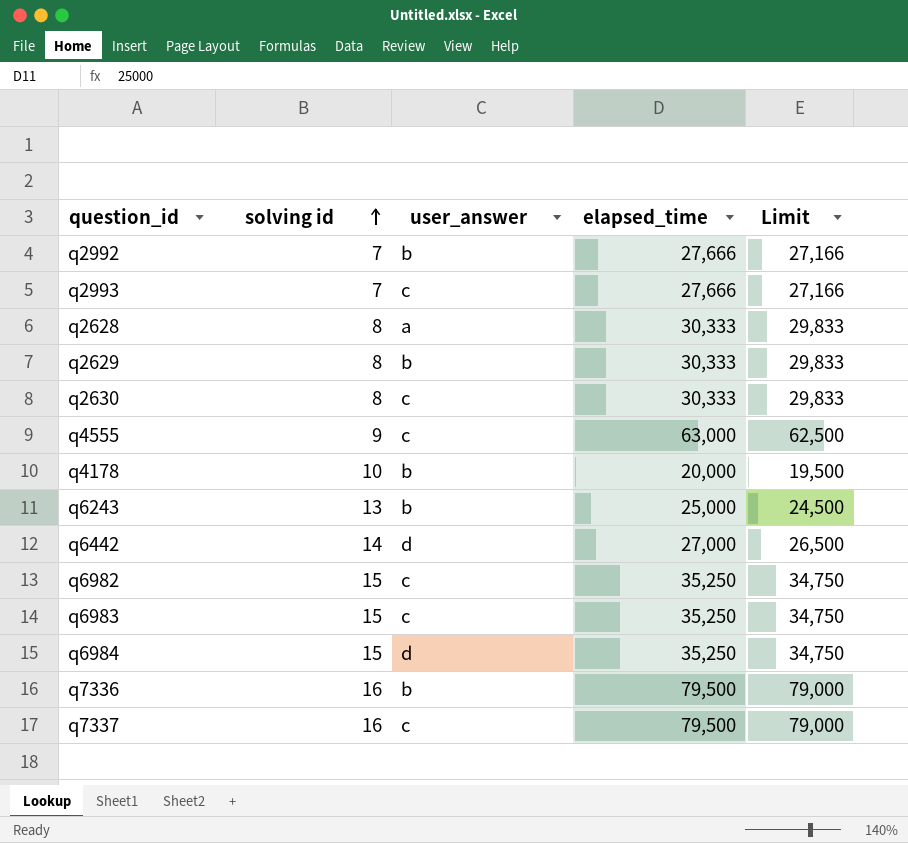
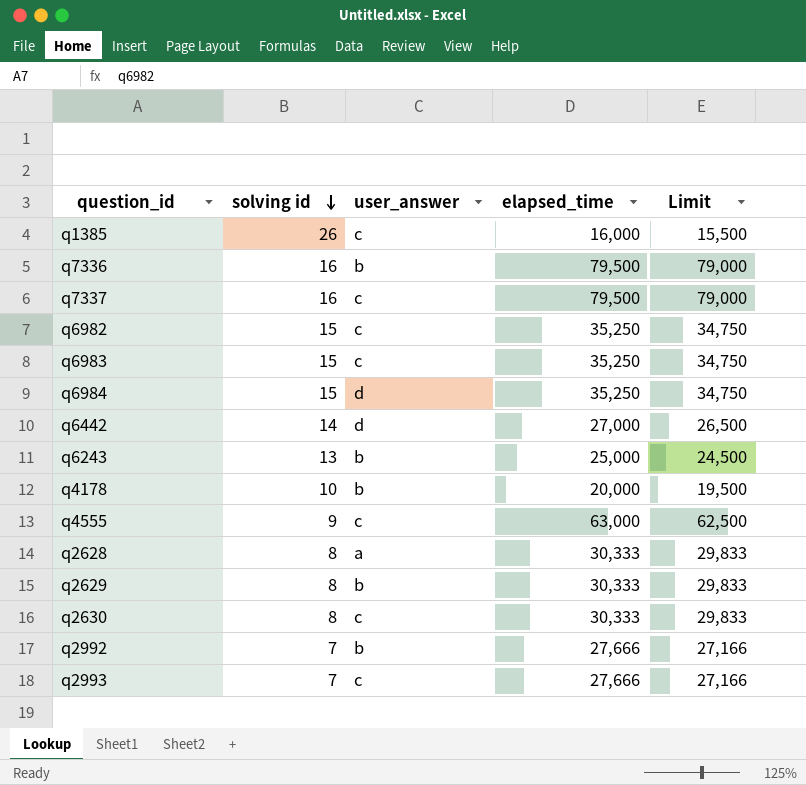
row order: solving id ascending -> solving id descending
row q1385: none -> 26 | c | 16,000 | 15,500

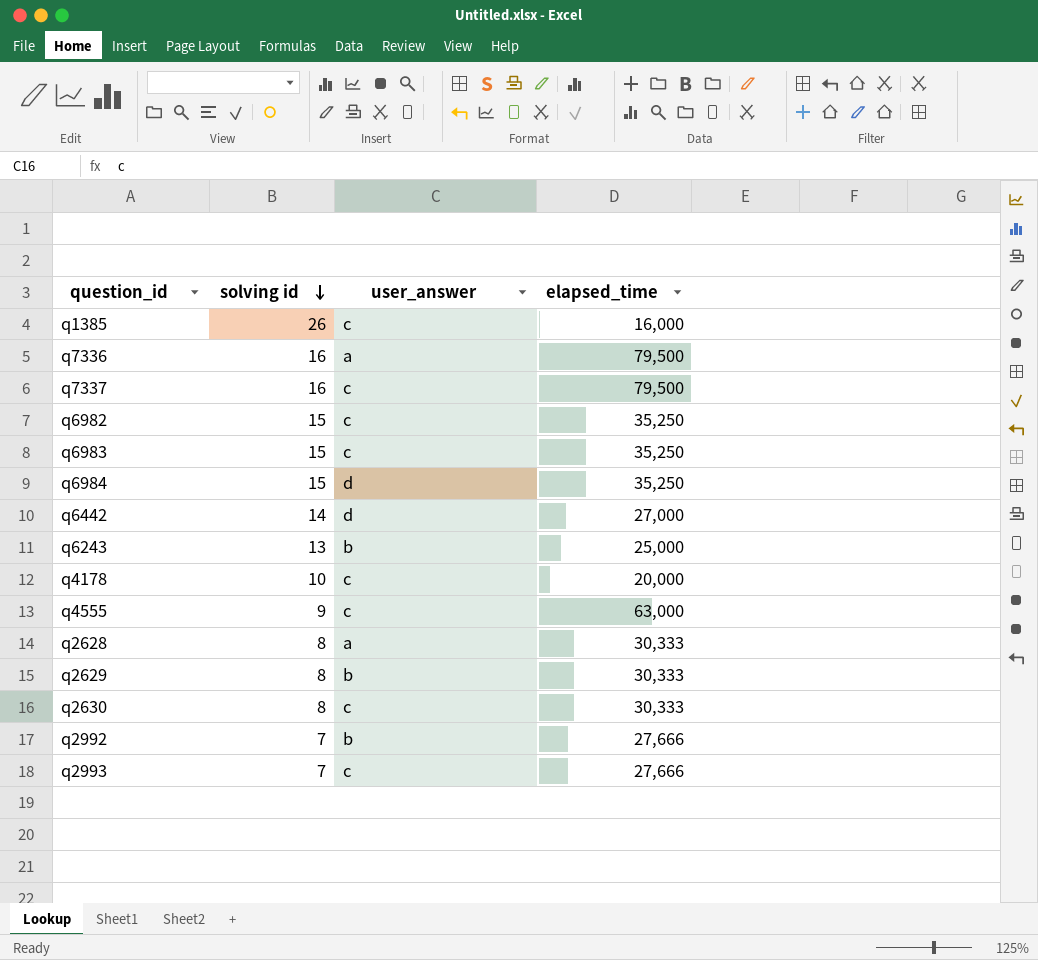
column Limit | formula: [elapsed_time] - 500 -> none
q7336 | user_answer: b -> a
q4178 | user_answer: b -> c

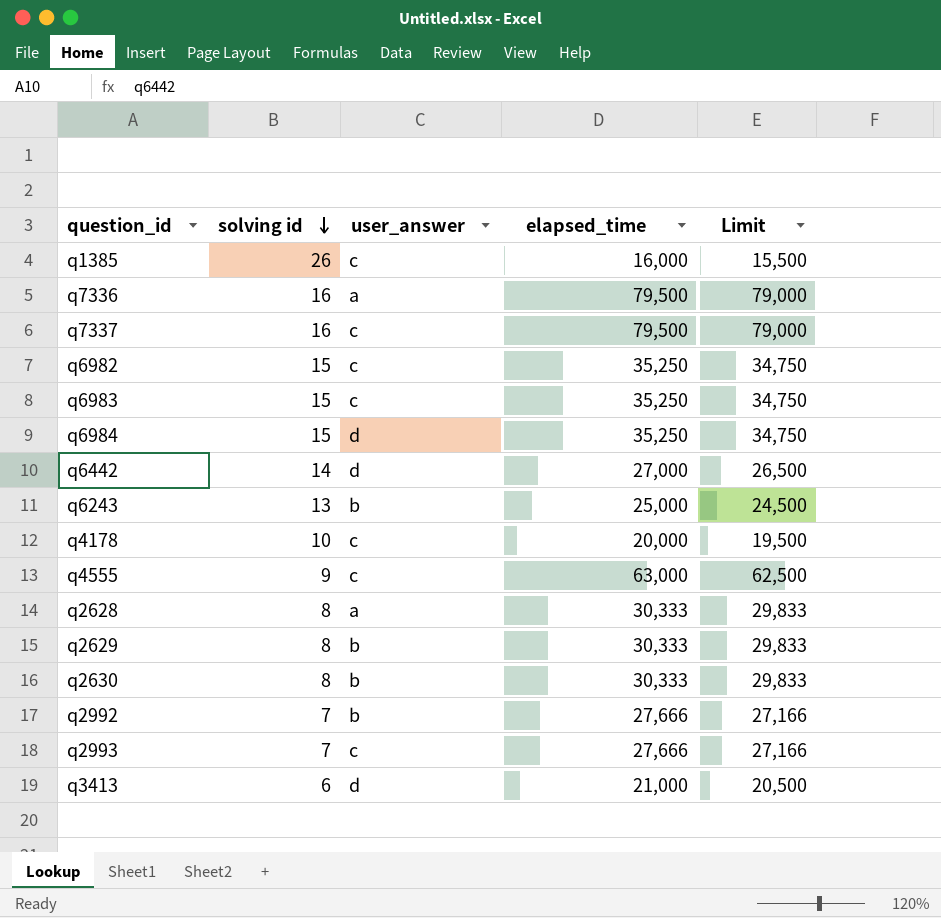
column Limit | formula: none -> [elapsed_time] - 500
q2630 | user_answer: c -> b
row q3413: none -> 6 | d | 21,000 | 20,500

